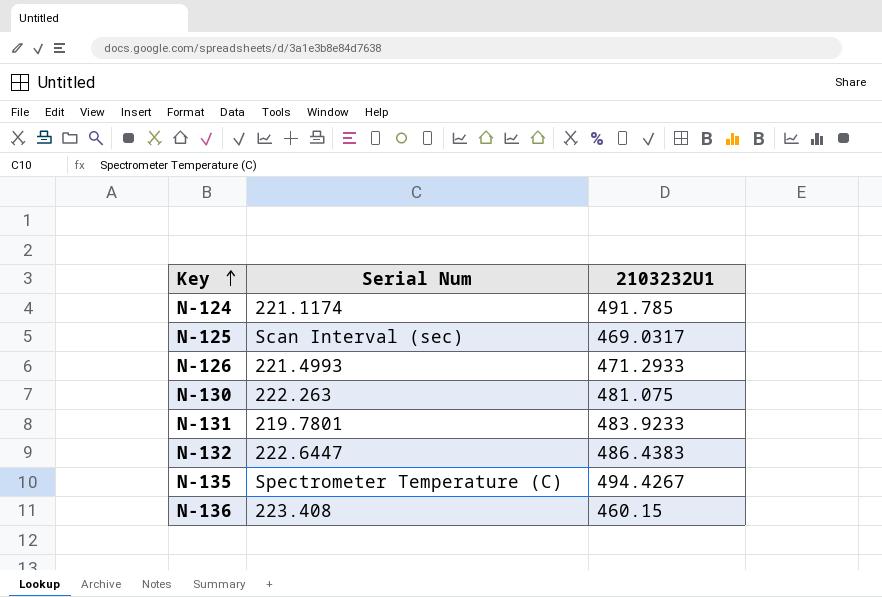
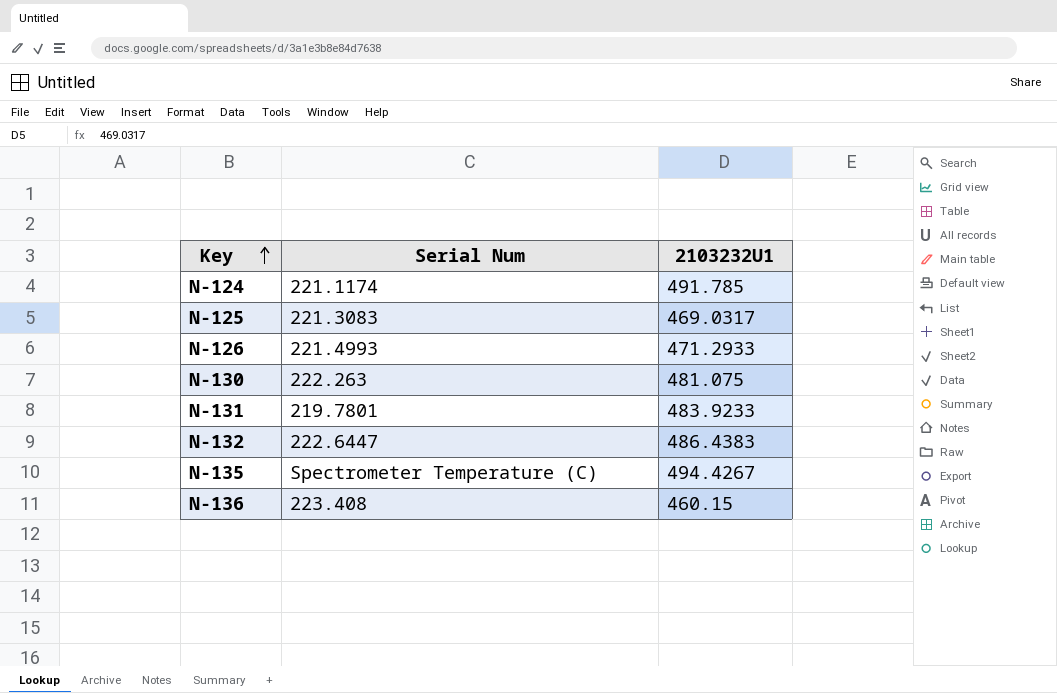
N-125 | Serial Num: Scan Interval (sec) -> 221.3083

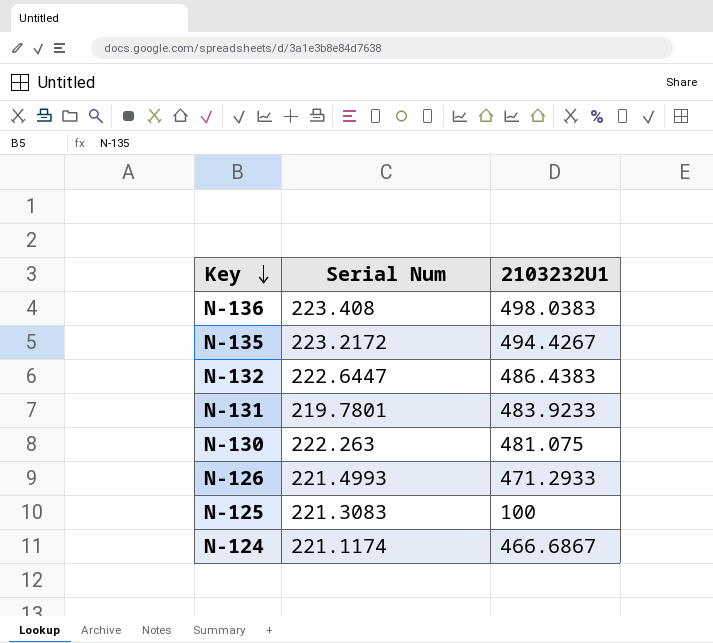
row order: Key ascending -> Key descending
N-136 | 2103232U1: 460.15 -> 498.0383
N-135 | Serial Num: Spectrometer Temperature (C) -> 223.2172
N-125 | 2103232U1: 469.0317 -> 100
N-124 | 2103232U1: 491.785 -> 466.6867

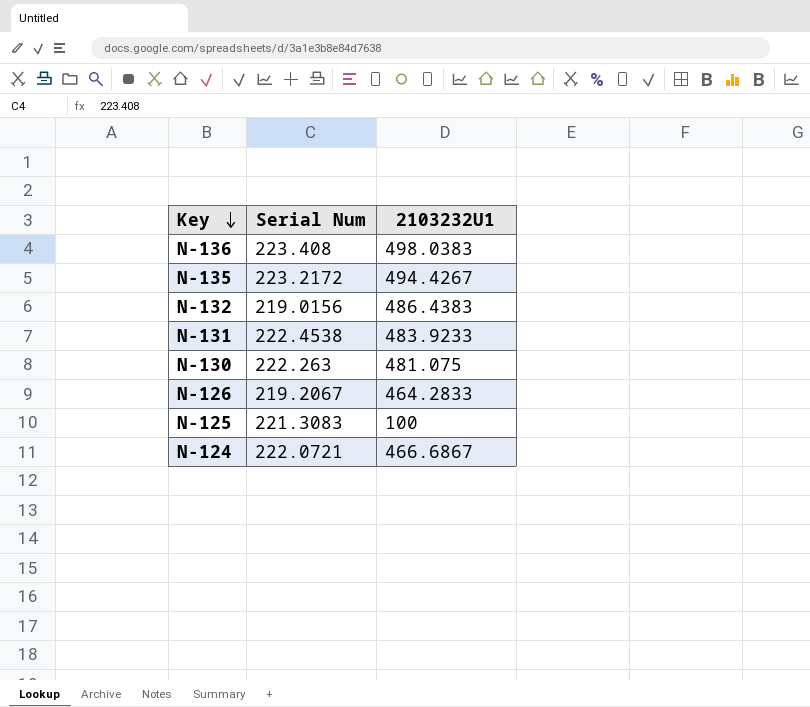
N-132 | Serial Num: 222.6447 -> 219.0156
N-131 | Serial Num: 219.7801 -> 222.4538
N-126 | Serial Num: 221.4993 -> 219.2067
N-126 | 2103232U1: 471.2933 -> 464.2833
N-124 | Serial Num: 221.1174 -> 222.0721

